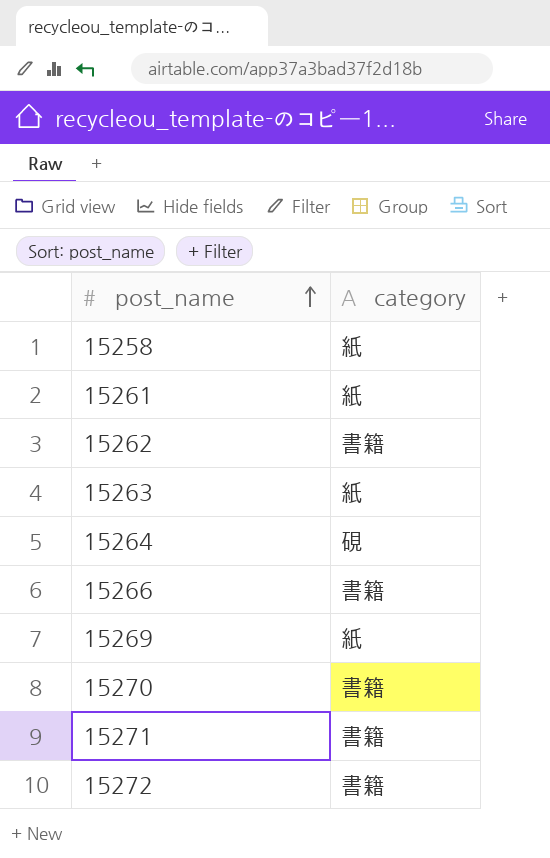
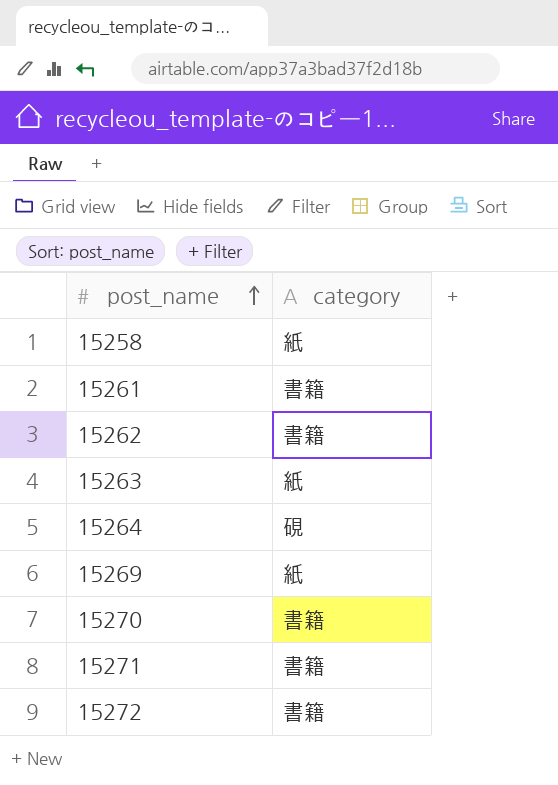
row 15266: 書籍 -> none
15261 | category: 紙 -> 書籍

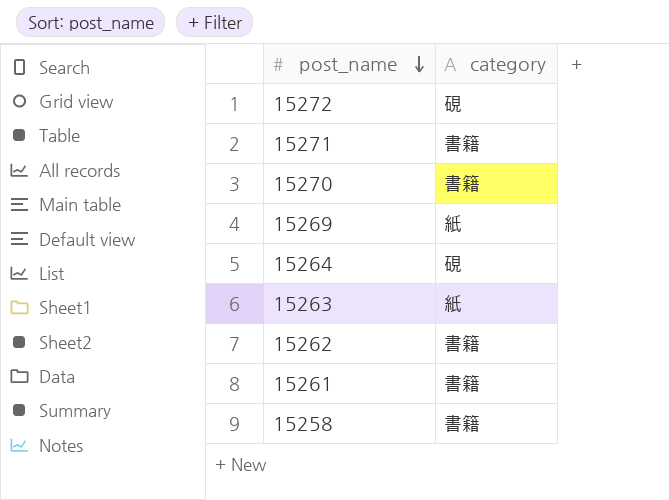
row order: post_name ascending -> post_name descending
15272 | category: 書籍 -> 硯
15258 | category: 紙 -> 書籍

